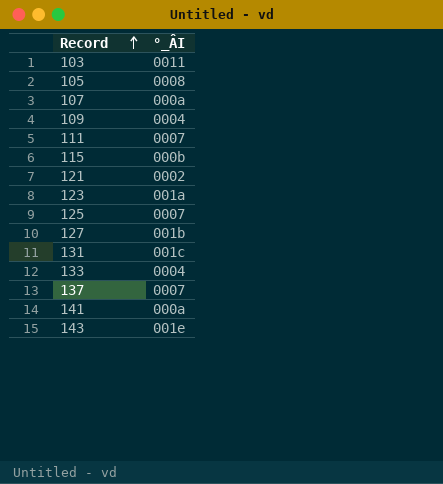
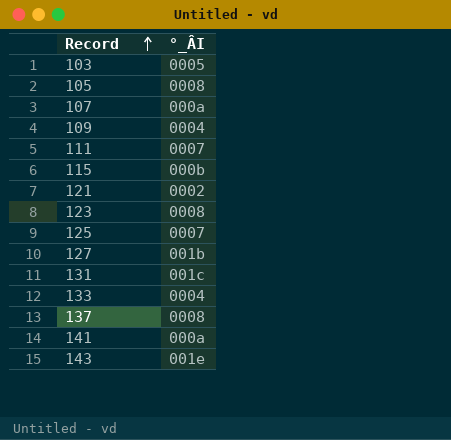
103 | °_ÂI: 0011 -> 0005
123 | °_ÂI: 001a -> 0008
137 | °_ÂI: 0007 -> 0008

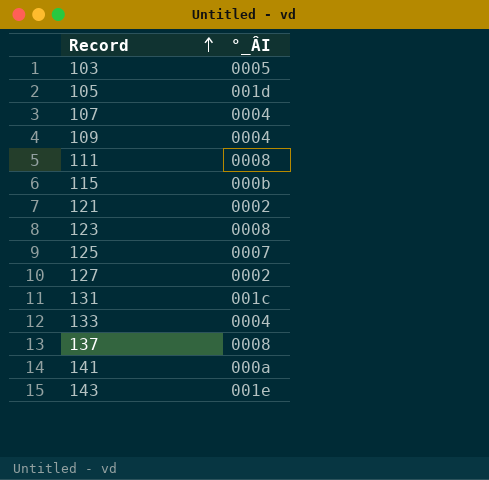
105 | °_ÂI: 0008 -> 001d
107 | °_ÂI: 000a -> 0004
111 | °_ÂI: 0007 -> 0008
127 | °_ÂI: 001b -> 0002

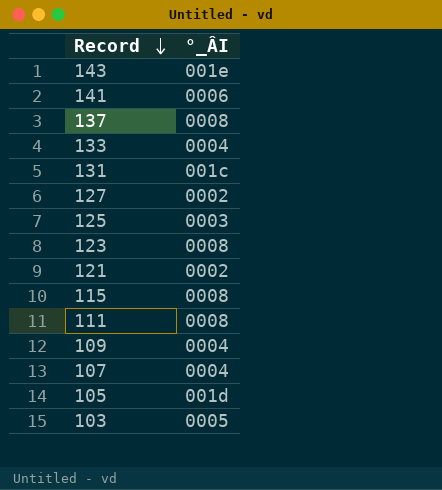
row order: Record ascending -> Record descending
141 | °_ÂI: 000a -> 0006
125 | °_ÂI: 0007 -> 0003
115 | °_ÂI: 000b -> 0008

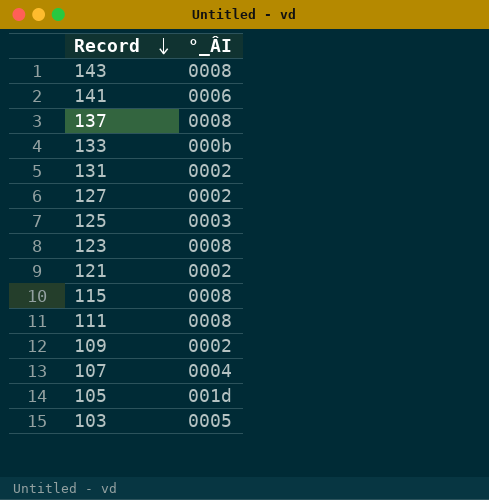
143 | °_ÂI: 001e -> 0008
133 | °_ÂI: 0004 -> 000b
131 | °_ÂI: 001c -> 0002
109 | °_ÂI: 0004 -> 0002

